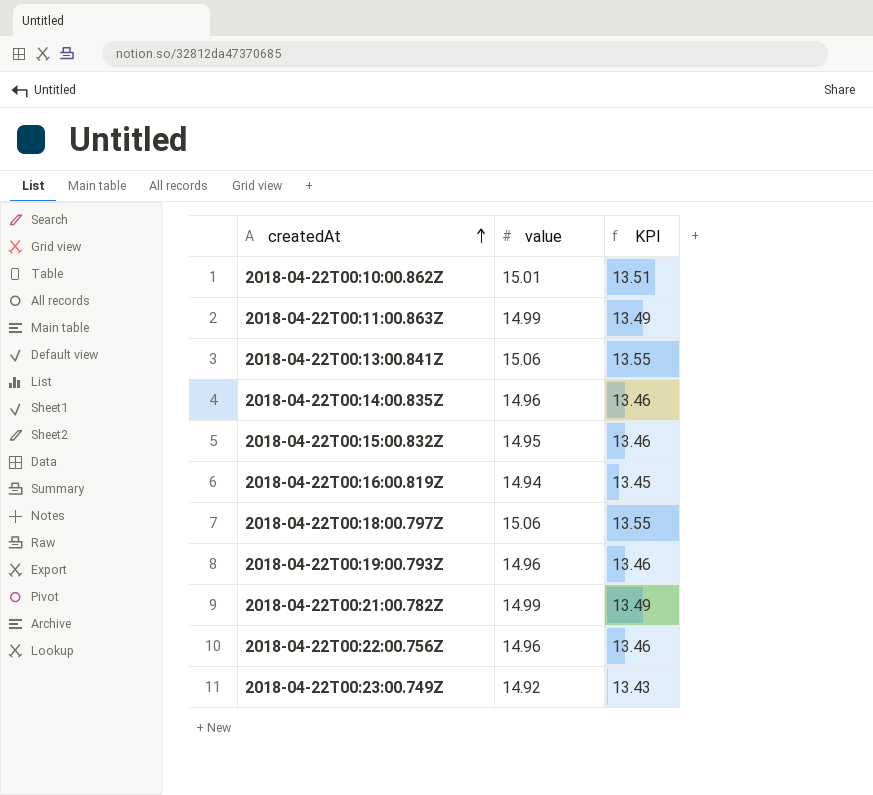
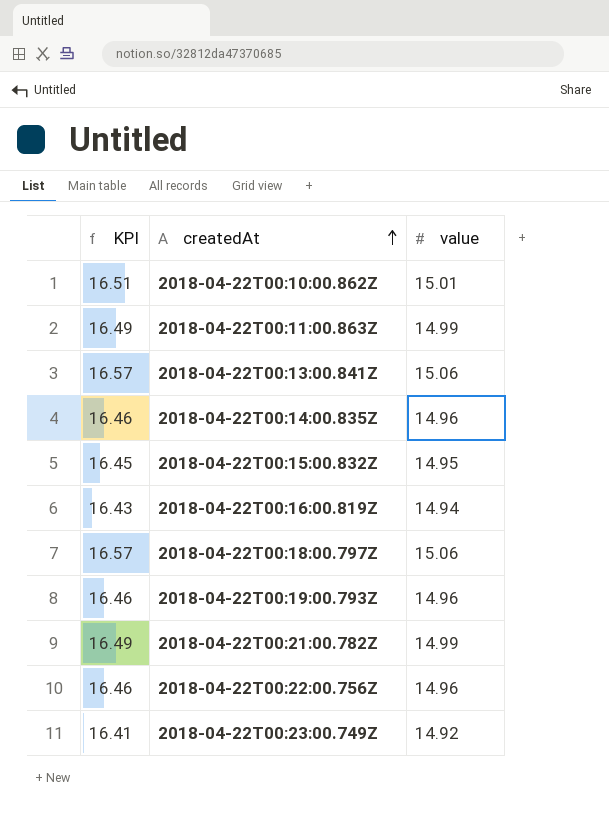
column KPI | formula: [value] * 0.9 -> [value] * 1.1
column KPI | position: 3 -> 1

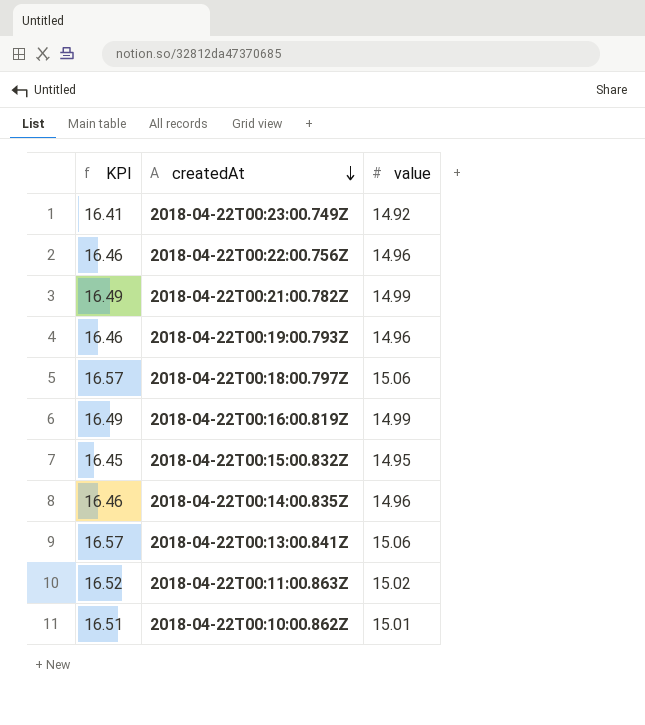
row order: createdAt ascending -> createdAt descending
2018-04-22T00:16:00.819Z | KPI: 16.43 -> 16.49
2018-04-22T00:16:00.819Z | value: 14.94 -> 14.99
2018-04-22T00:11:00.863Z | KPI: 16.49 -> 16.52
2018-04-22T00:11:00.863Z | value: 14.99 -> 15.02

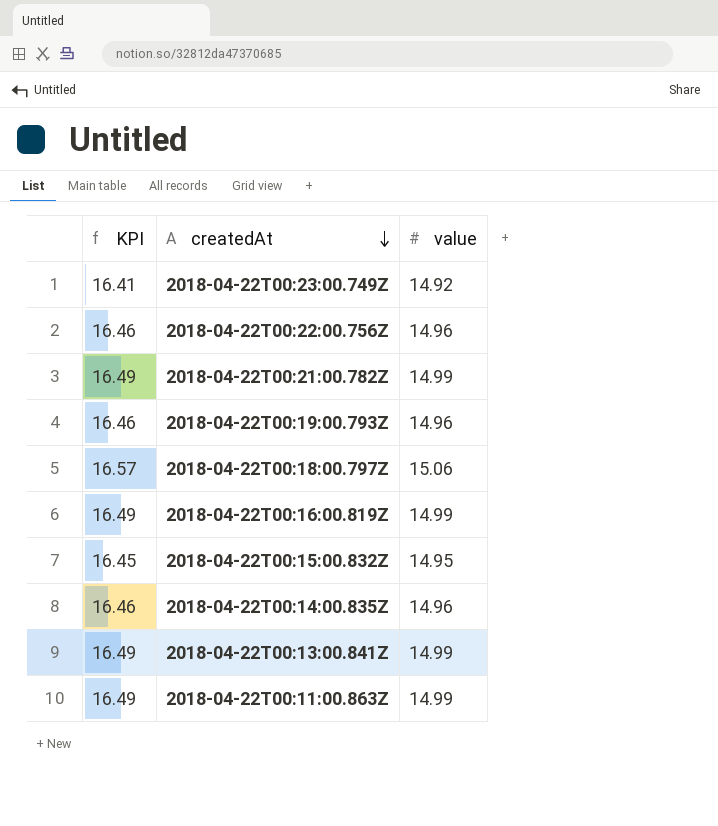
row 2018-04-22T00:10:00.862Z: 16.51 | 15.01 -> none
2018-04-22T00:13:00.841Z | KPI: 16.57 -> 16.49
2018-04-22T00:13:00.841Z | value: 15.06 -> 14.99
2018-04-22T00:11:00.863Z | KPI: 16.52 -> 16.49
2018-04-22T00:11:00.863Z | value: 15.02 -> 14.99

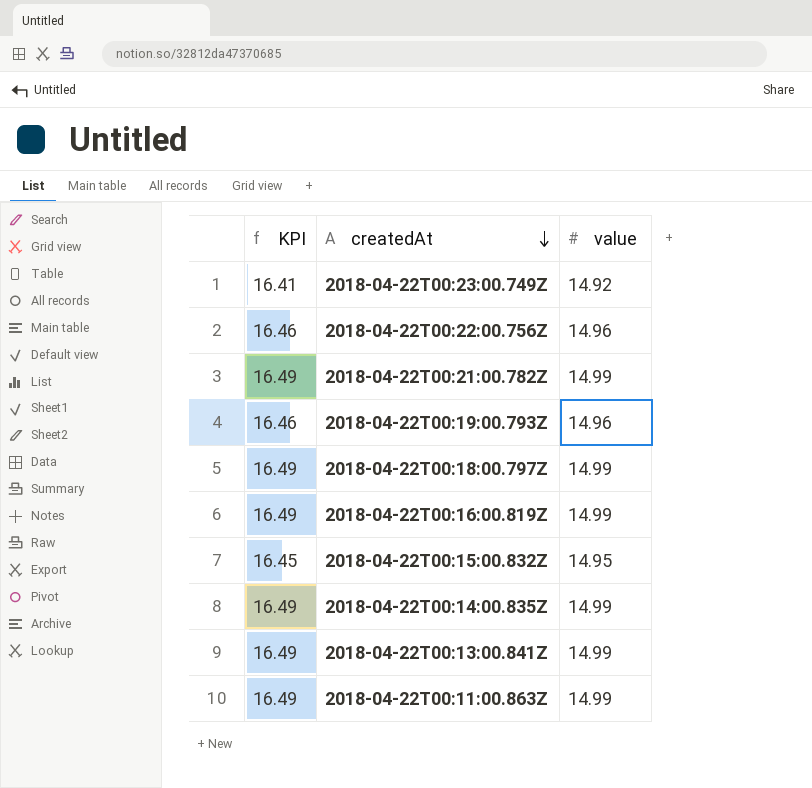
2018-04-22T00:18:00.797Z | KPI: 16.57 -> 16.49
2018-04-22T00:18:00.797Z | value: 15.06 -> 14.99
2018-04-22T00:14:00.835Z | KPI: 16.46 -> 16.49
2018-04-22T00:14:00.835Z | value: 14.96 -> 14.99

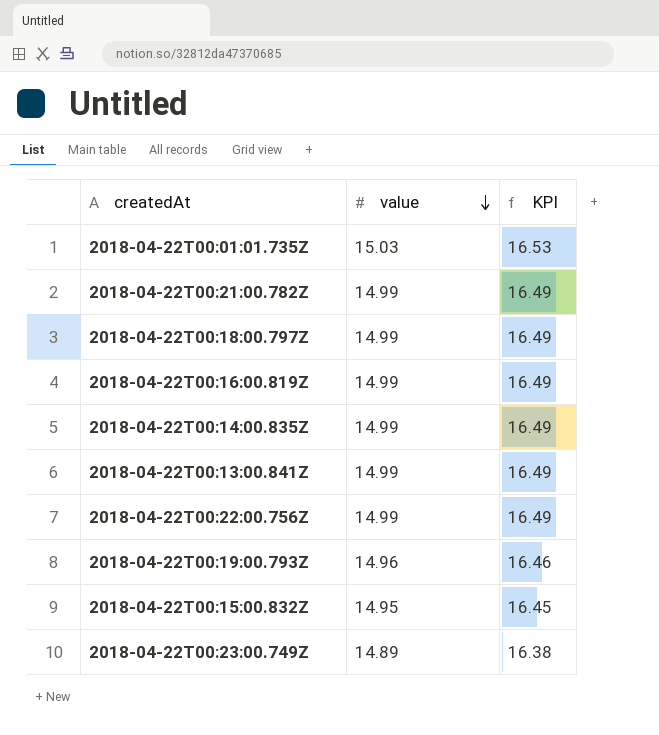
row order: createdAt descending -> value descending
column KPI | position: 1 -> 3
row 2018-04-22T00:11:00.863Z: 16.49 | 14.99 -> none
row 2018-04-22T00:01:01.735Z: none -> 15.03 | 16.53
2018-04-22T00:22:00.756Z | value: 14.96 -> 14.99
2018-04-22T00:22:00.756Z | KPI: 16.46 -> 16.49
2018-04-22T00:23:00.749Z | value: 14.92 -> 14.89
2018-04-22T00:23:00.749Z | KPI: 16.41 -> 16.38

